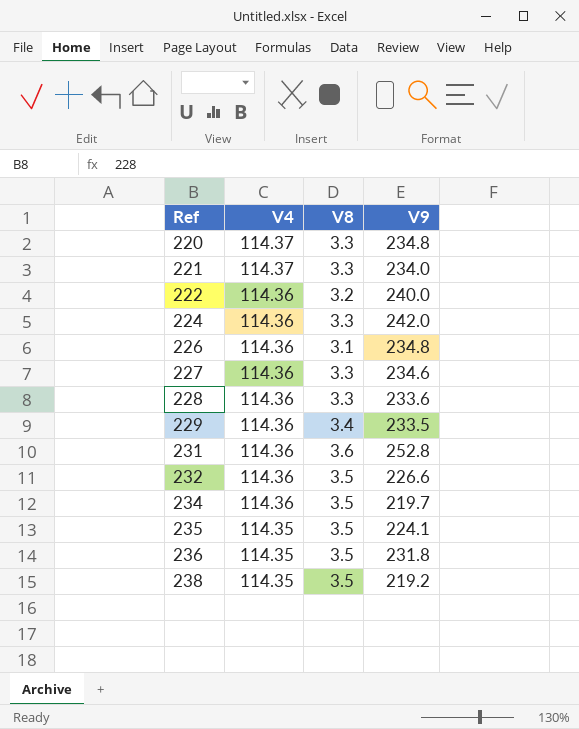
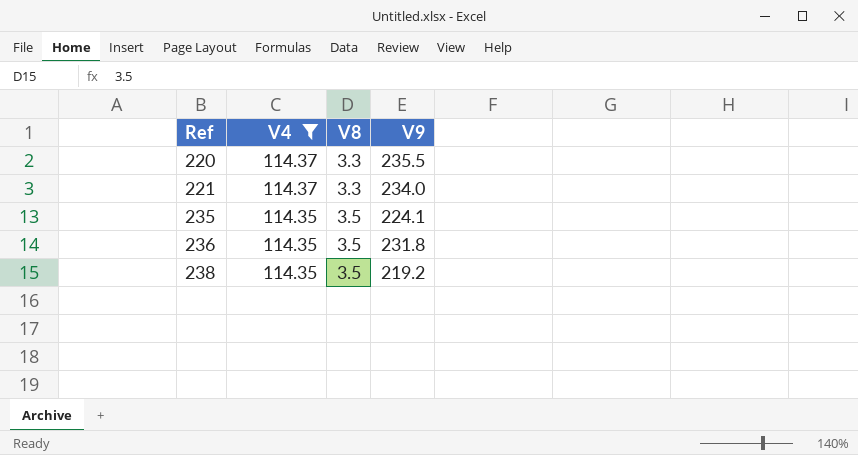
filter: none -> V4 != 114.36
220 | V9: 234.8 -> 235.5

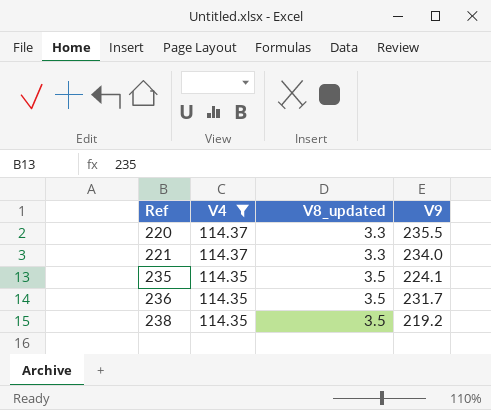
column name: V8 -> V8_updated
236 | V9: 231.8 -> 231.7

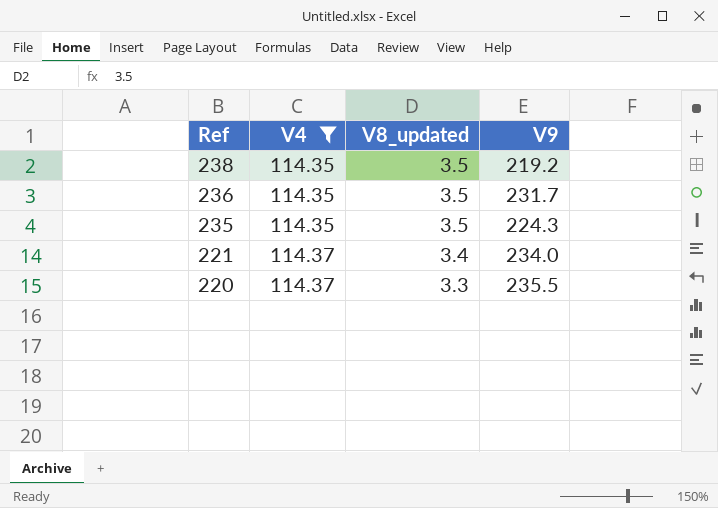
row order: Ref ascending -> Ref descending
235 | V9: 224.1 -> 224.3
221 | V8_updated: 3.3 -> 3.4

